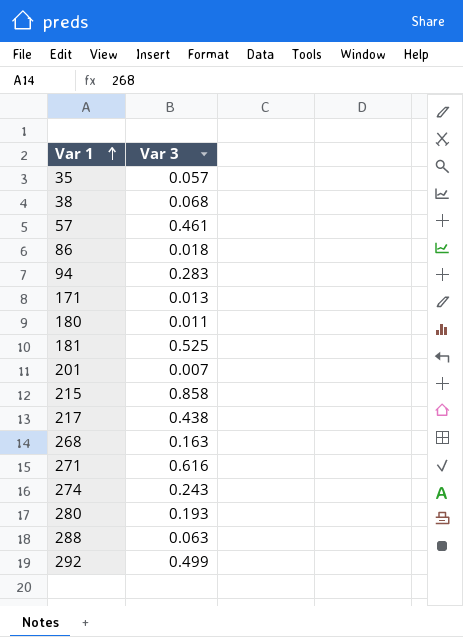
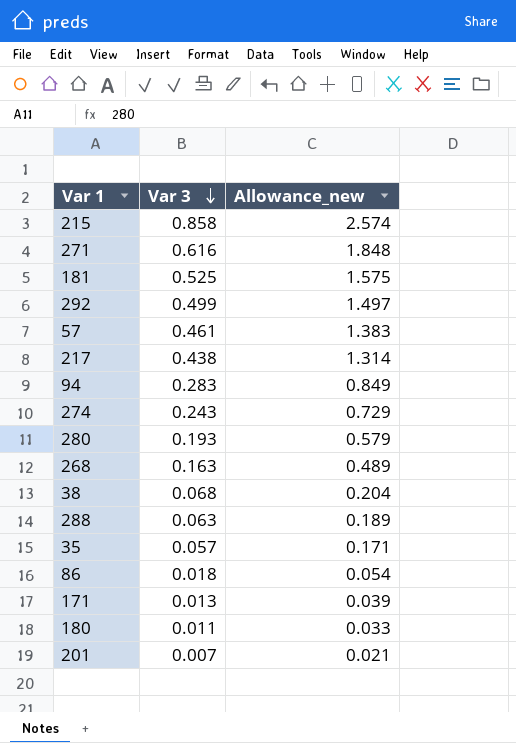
row order: Var 1 ascending -> Var 3 descending
column Allowance_new | formula: none -> [Var 3] * 3

